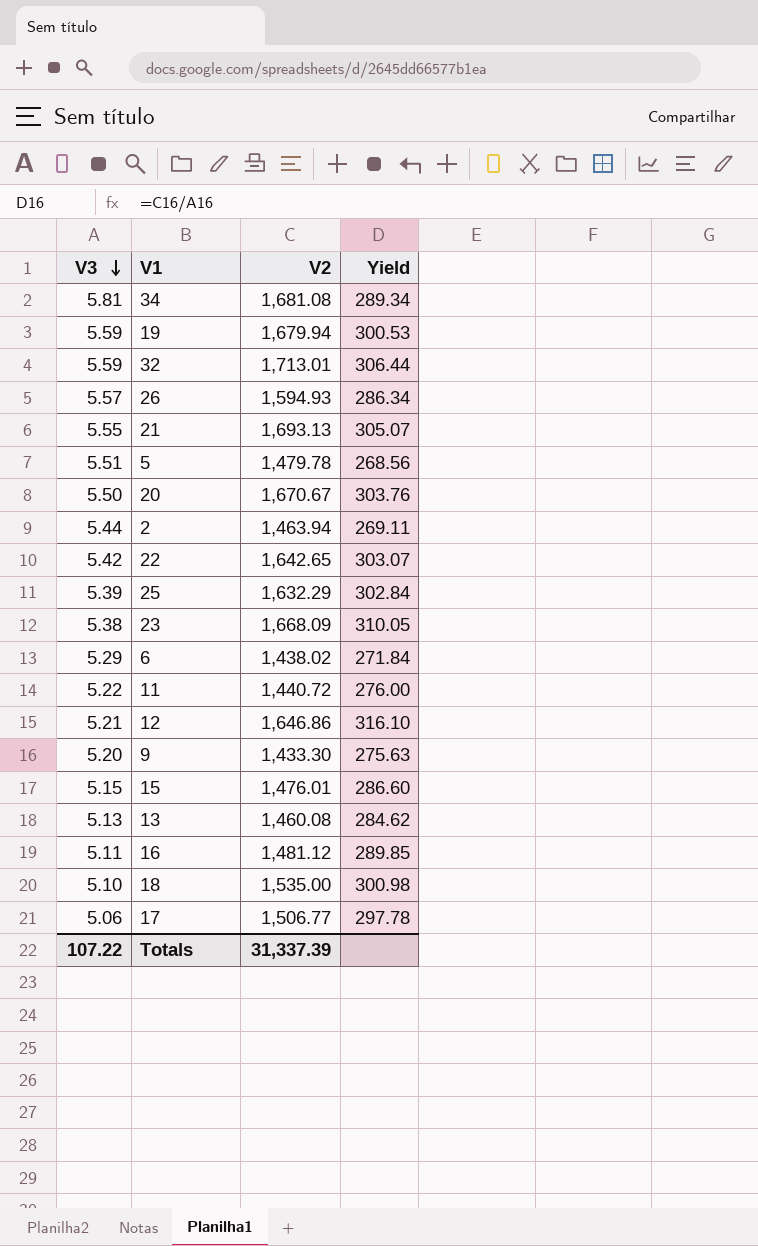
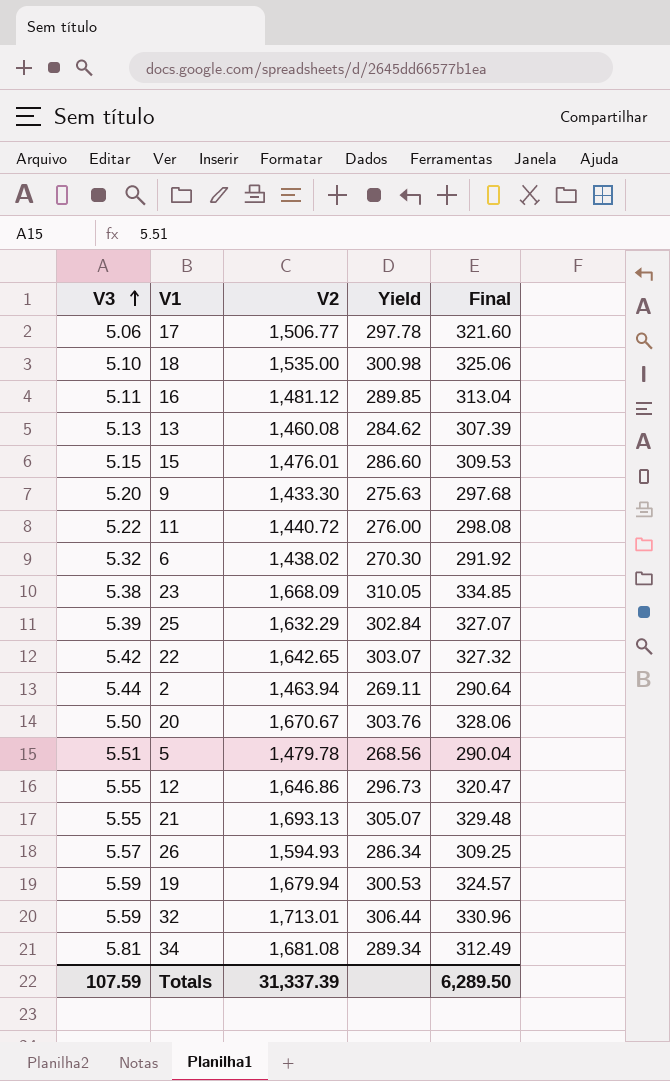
row order: V3 descending -> V3 ascending
column Final | formula: none -> [Yield] * 1.08
6 | V3: 5.29 -> 5.32
6 | Yield: 271.84 -> 270.30
12 | V3: 5.21 -> 5.55
12 | Yield: 316.10 -> 296.73
Totals | V3: 107.22 -> 107.59

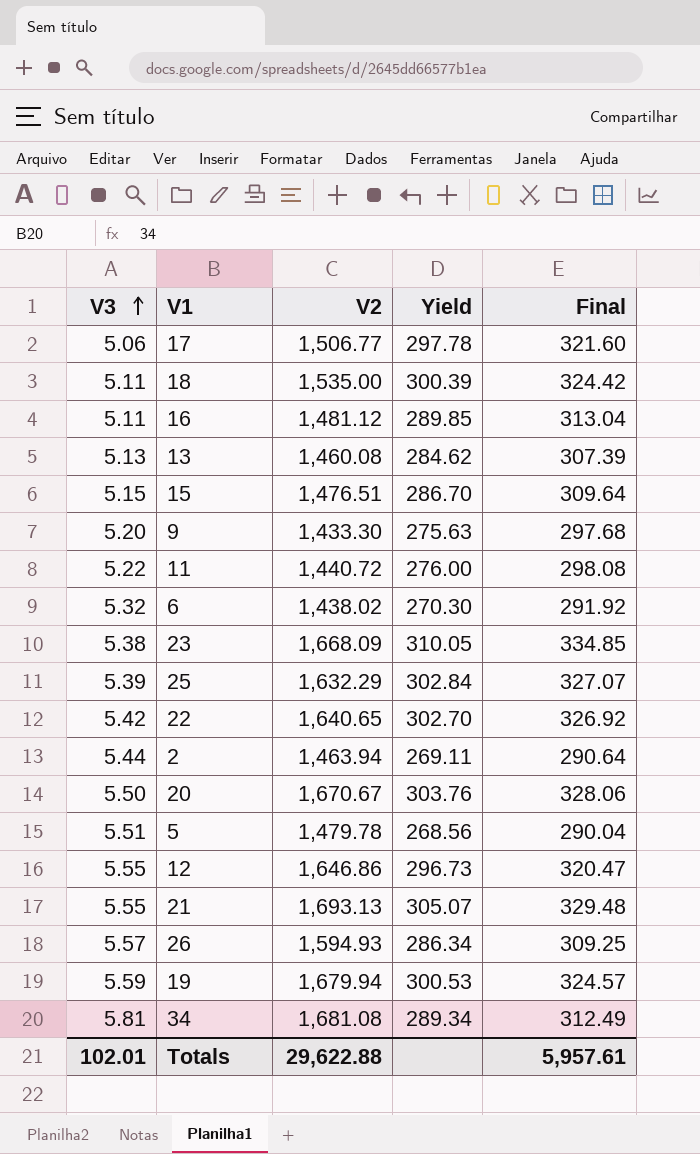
row 32: 5.59 | 1,713.01 | 306.44 | 330.96 -> none
18 | V3: 5.10 -> 5.11
18 | Yield: 300.98 -> 300.39
18 | Final: 325.06 -> 324.42
15 | V2: 1,476.01 -> 1,476.51
15 | Yield: 286.60 -> 286.70
15 | Final: 309.53 -> 309.64
22 | V2: 1,642.65 -> 1,640.65
22 | Yield: 303.07 -> 302.70
22 | Final: 327.32 -> 326.92
Totals | V3: 107.59 -> 102.01
Totals | V2: 31,337.39 -> 29,622.88
Totals | Final: 6,289.50 -> 5,957.61

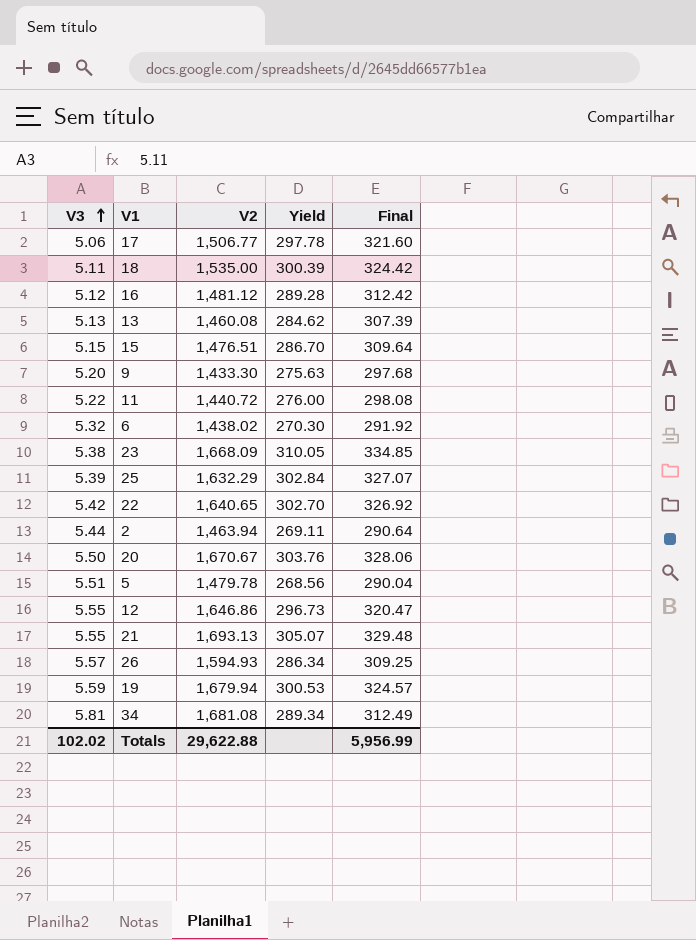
16 | V3: 5.11 -> 5.12
16 | Yield: 289.85 -> 289.28
16 | Final: 313.04 -> 312.42
Totals | V3: 102.01 -> 102.02
Totals | Final: 5,957.61 -> 5,956.99

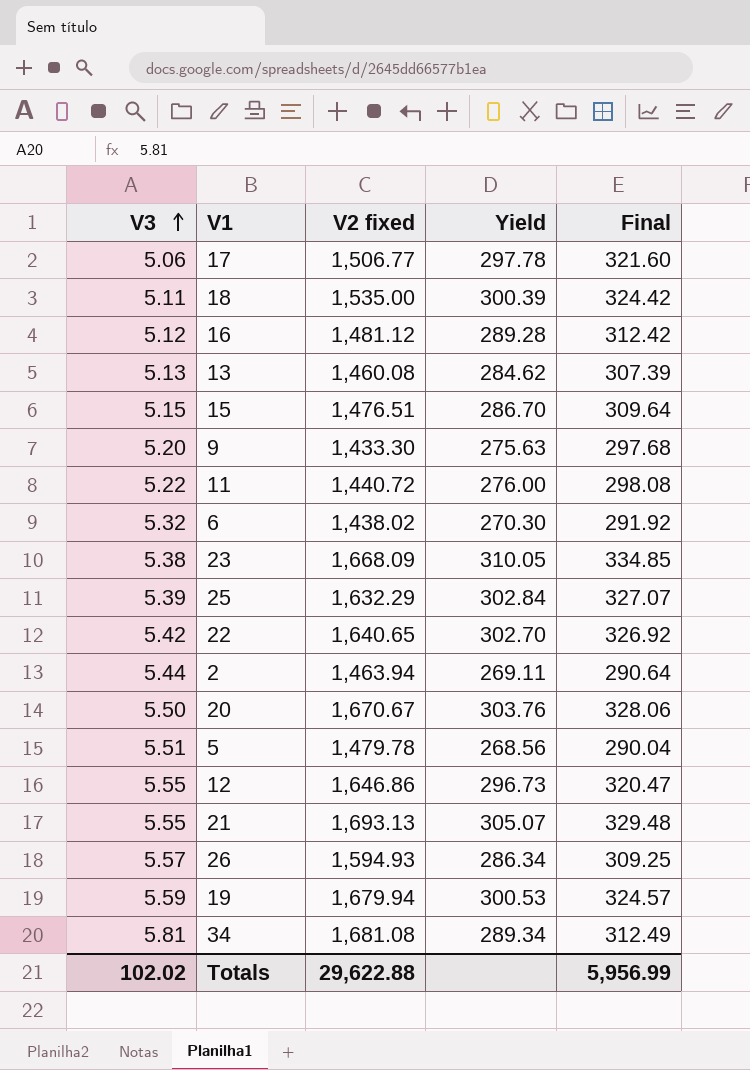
column name: V2 -> V2 fixed

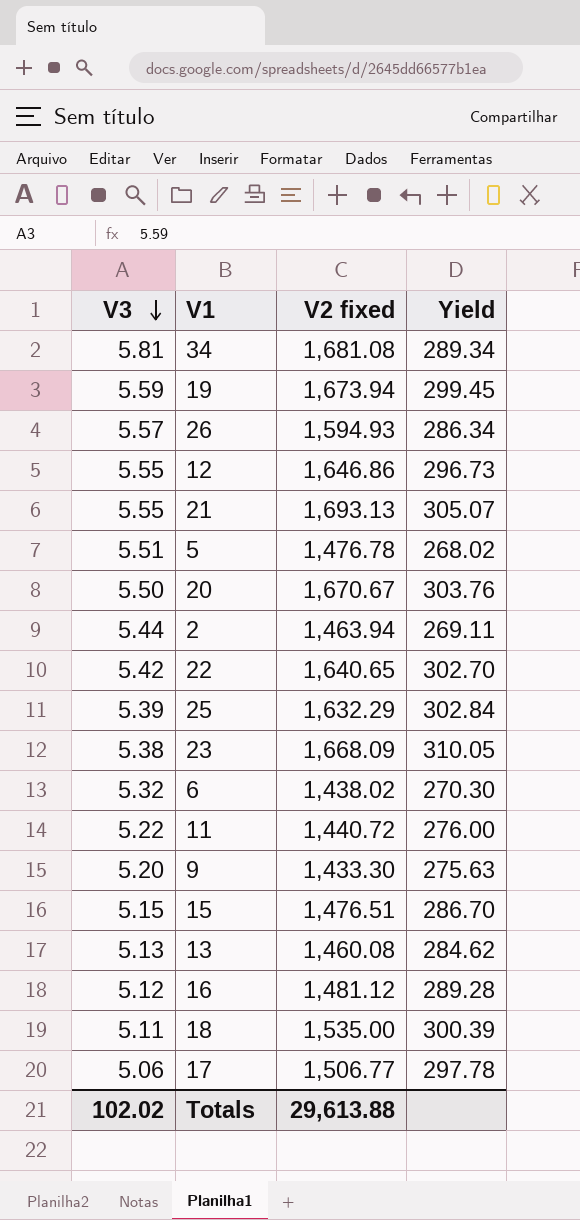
row order: V3 ascending -> V3 descending
column Final | formula: [Yield] * 1.08 -> none
19 | V2 fixed: 1,679.94 -> 1,673.94
19 | Yield: 300.53 -> 299.45
5 | V2 fixed: 1,479.78 -> 1,476.78
5 | Yield: 268.56 -> 268.02
Totals | V2 fixed: 29,622.88 -> 29,613.88

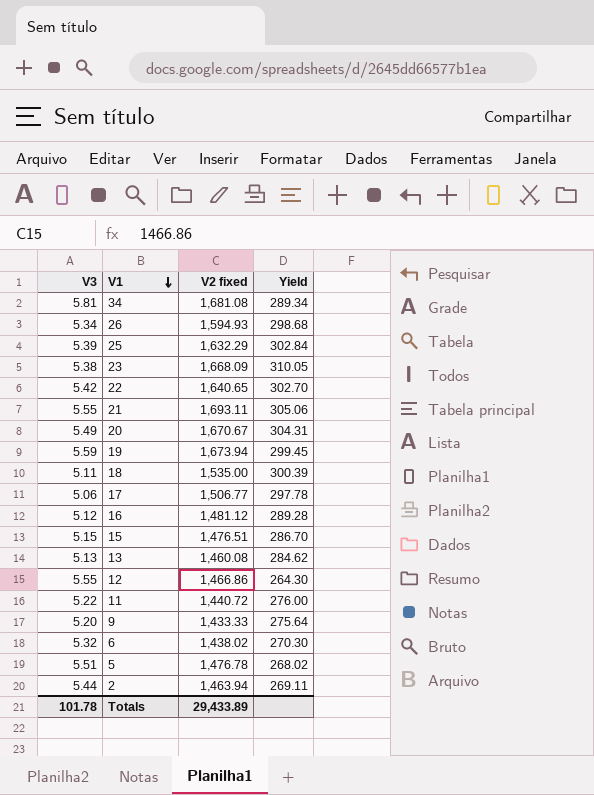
row order: V3 descending -> V1 descending
26 | V3: 5.57 -> 5.34
26 | Yield: 286.34 -> 298.68
21 | V2 fixed: 1,693.13 -> 1,693.11
21 | Yield: 305.07 -> 305.06
20 | V3: 5.50 -> 5.49
20 | Yield: 303.76 -> 304.31
12 | V2 fixed: 1,646.86 -> 1,466.86
12 | Yield: 296.73 -> 264.30
9 | V2 fixed: 1,433.30 -> 1,433.33
9 | Yield: 275.63 -> 275.64
Totals | V3: 102.02 -> 101.78
Totals | V2 fixed: 29,613.88 -> 29,433.89

